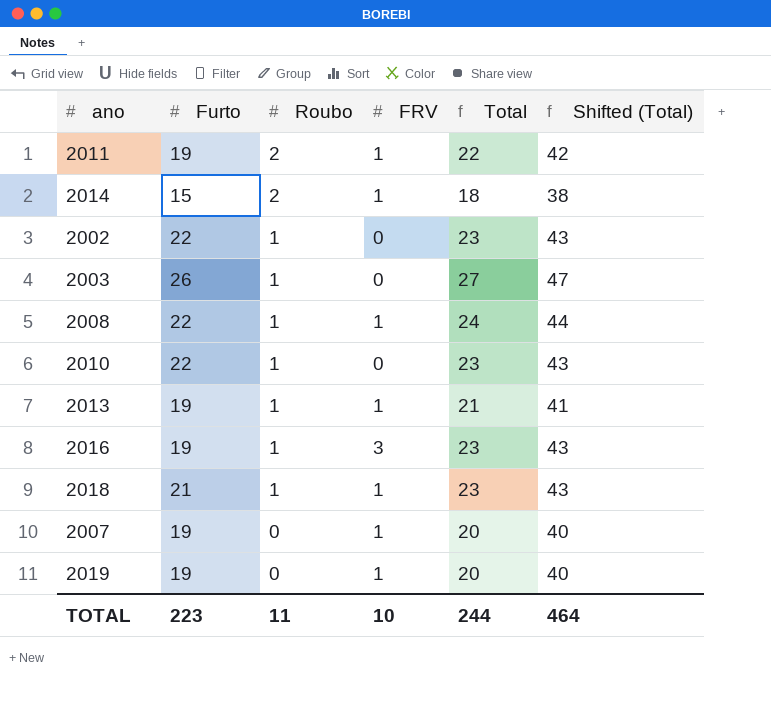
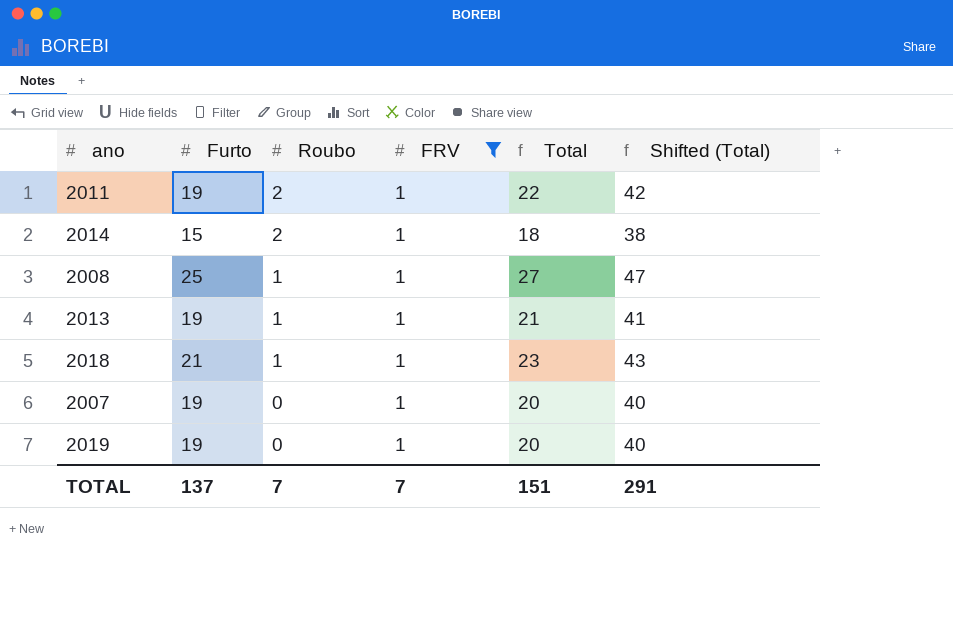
filter: none -> FRV = 1
2008 | Furto: 22 -> 25
2008 | Total: 24 -> 27
2008 | Shifted (Total): 44 -> 47
TOTAL | Furto: 223 -> 137
TOTAL | Roubo: 11 -> 7
TOTAL | FRV: 10 -> 7
TOTAL | Total: 244 -> 151
TOTAL | Shifted (Total): 464 -> 291

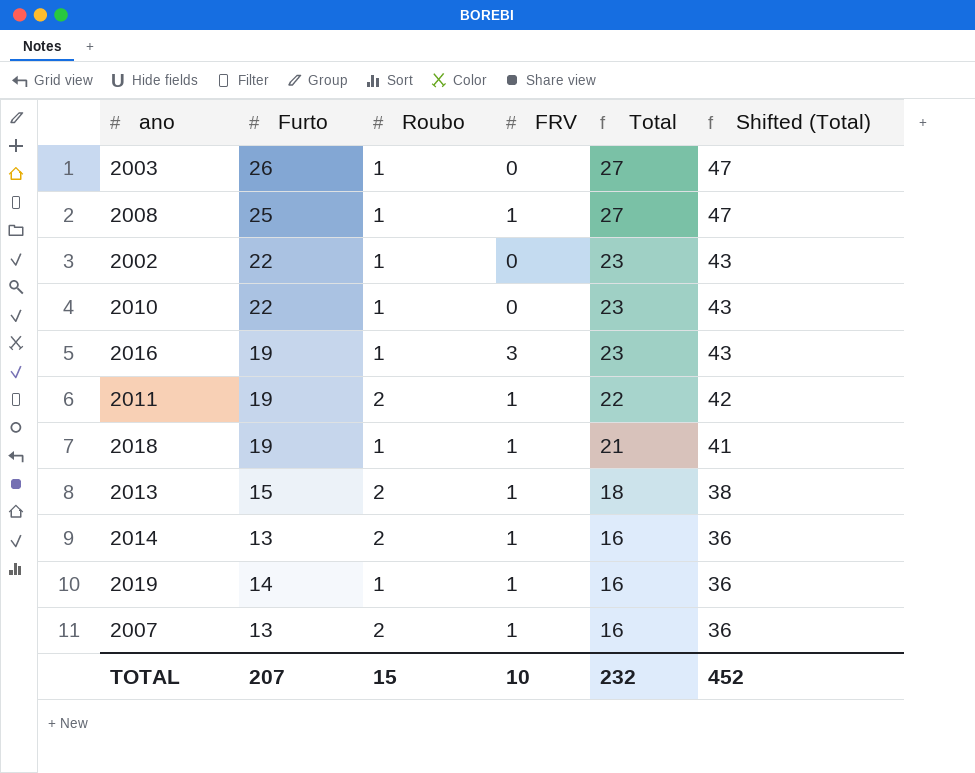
filter: FRV = 1 -> none
row order: Roubo descending -> Total descending
2018 | Furto: 21 -> 19
2018 | Total: 23 -> 21
2018 | Shifted (Total): 43 -> 41
2013 | Furto: 19 -> 15
2013 | Roubo: 1 -> 2
2013 | Total: 21 -> 18
2013 | Shifted (Total): 41 -> 38
2014 | Furto: 15 -> 13
2014 | Total: 18 -> 16
2014 | Shifted (Total): 38 -> 36
2019 | Furto: 19 -> 14
2019 | Roubo: 0 -> 1
2019 | Total: 20 -> 16
2019 | Shifted (Total): 40 -> 36
2007 | Furto: 19 -> 13
2007 | Roubo: 0 -> 2
2007 | Total: 20 -> 16
2007 | Shifted (Total): 40 -> 36
TOTAL | Furto: 137 -> 207
TOTAL | Roubo: 7 -> 15
TOTAL | FRV: 7 -> 10
TOTAL | Total: 151 -> 232
TOTAL | Shifted (Total): 291 -> 452

